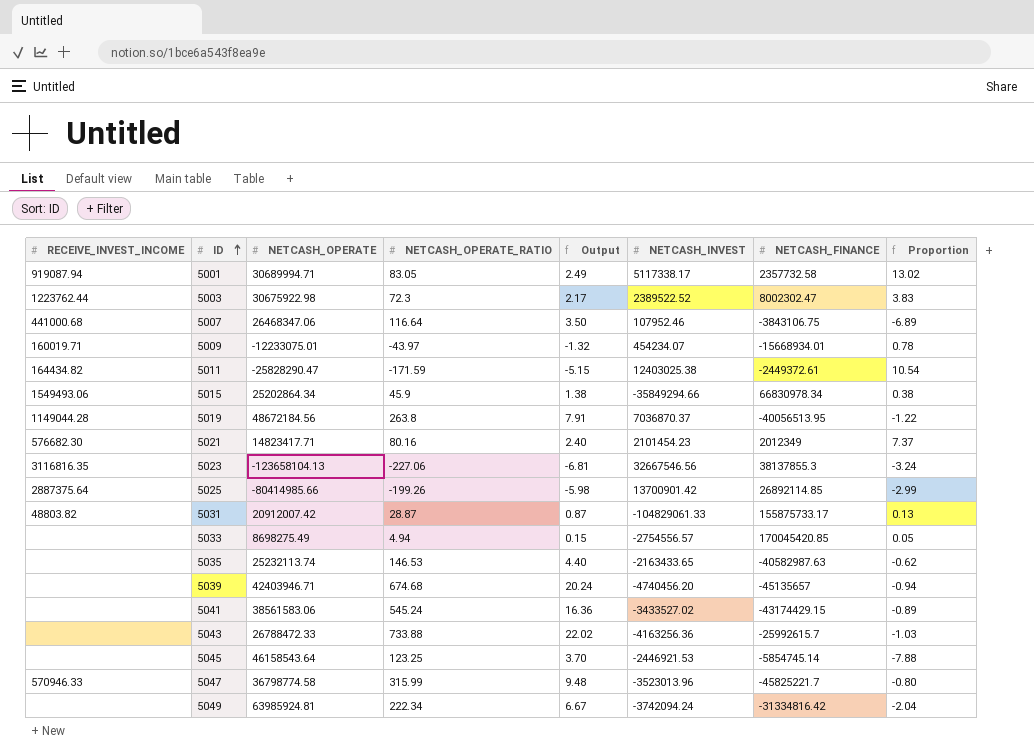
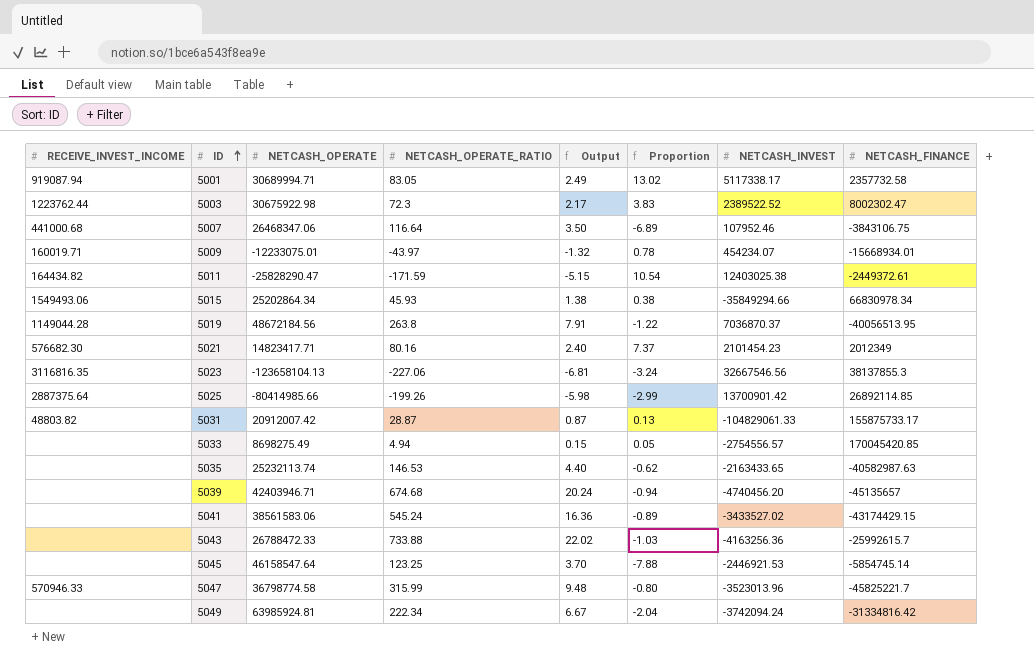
column Proportion | position: 8 -> 6
5015 | NETCASH_OPERATE_RATIO: 45.9 -> 45.93
5045 | NETCASH_OPERATE: 46158543.64 -> 46158547.64

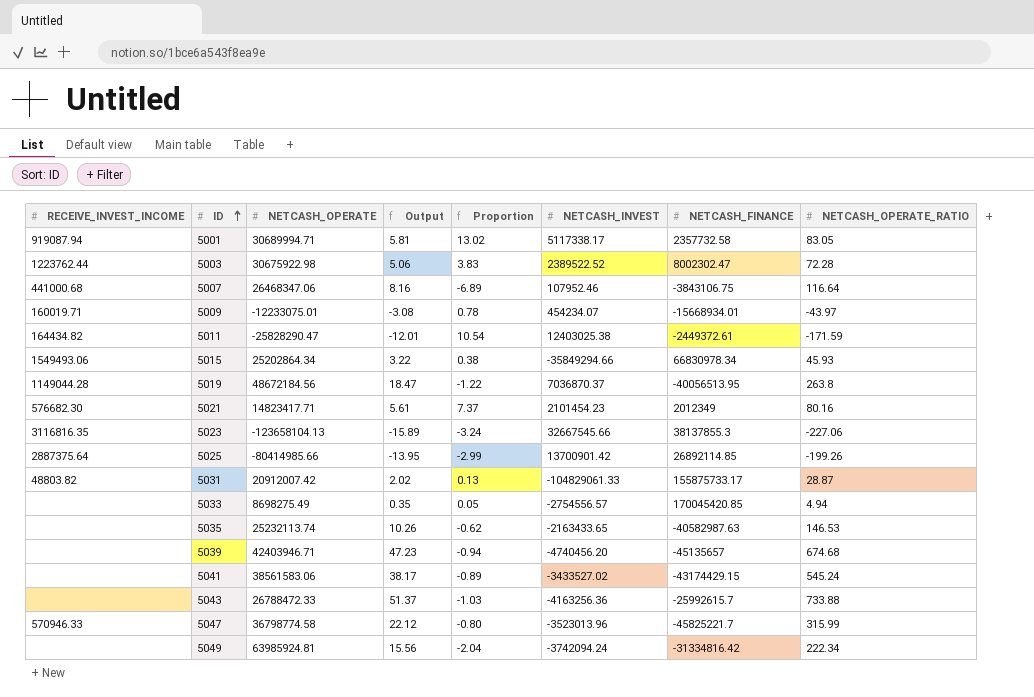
column Output | formula: [NETCASH_OPERATE_RATIO] * 0.03 -> [NETCASH_OPERATE_RATIO] * 0.07
column NETCASH_OPERATE_RATIO | position: 4 -> 8
row 5045: none | 46158547.64 | 123.25 | 3.70 | -7.88 | -2446921.53 | -5854745.14 -> none
5003 | NETCASH_OPERATE_RATIO: 72.3 -> 72.28
5023 | NETCASH_INVEST: 32667546.56 -> 32667545.66

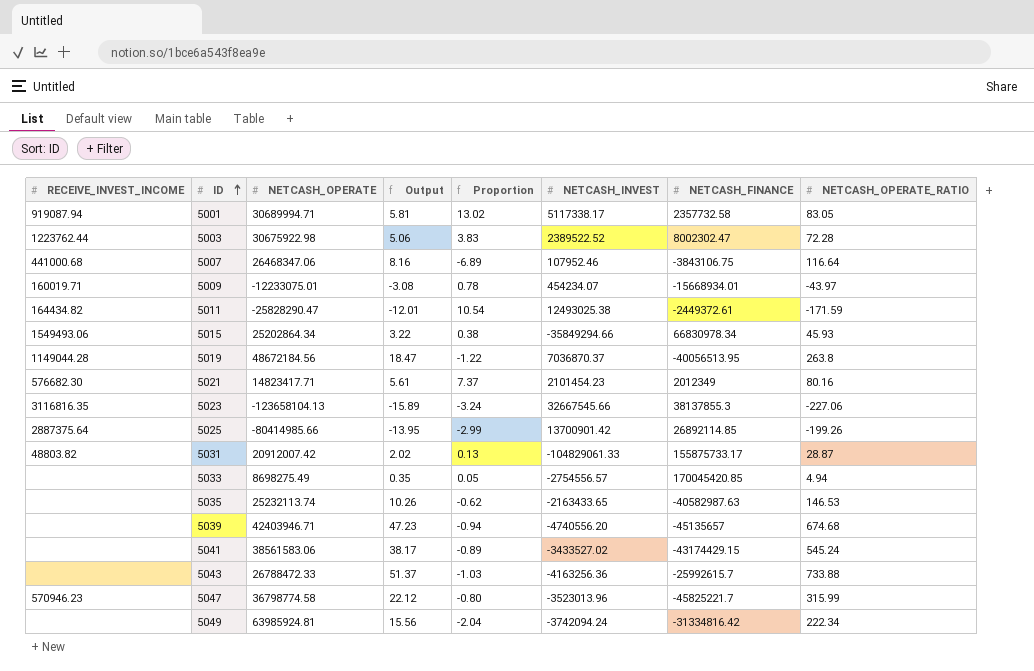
5011 | NETCASH_INVEST: 12403025.38 -> 12493025.38
5039 | NETCASH_INVEST: -4740456.20 -> -4740556.20
5047 | RECEIVE_INVEST_INCOME: 570946.33 -> 570946.23

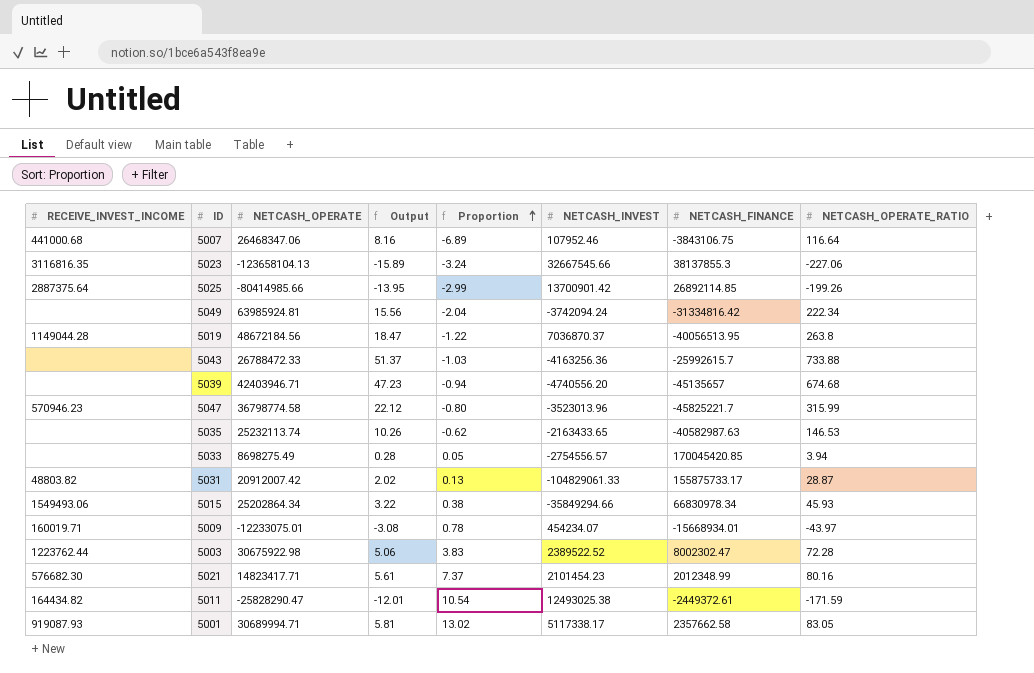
row order: ID ascending -> Proportion ascending
row 5041: none | 38561583.06 | 38.17 | -0.89 | -3433527.02 | -43174429.15 | 545.24 -> none
5033 | Output: 0.35 -> 0.28
5033 | NETCASH_OPERATE_RATIO: 4.94 -> 3.94
5021 | NETCASH_FINANCE: 2012349 -> 2012348.99
5001 | RECEIVE_INVEST_INCOME: 919087.94 -> 919087.93
5001 | NETCASH_FINANCE: 2357732.58 -> 2357662.58

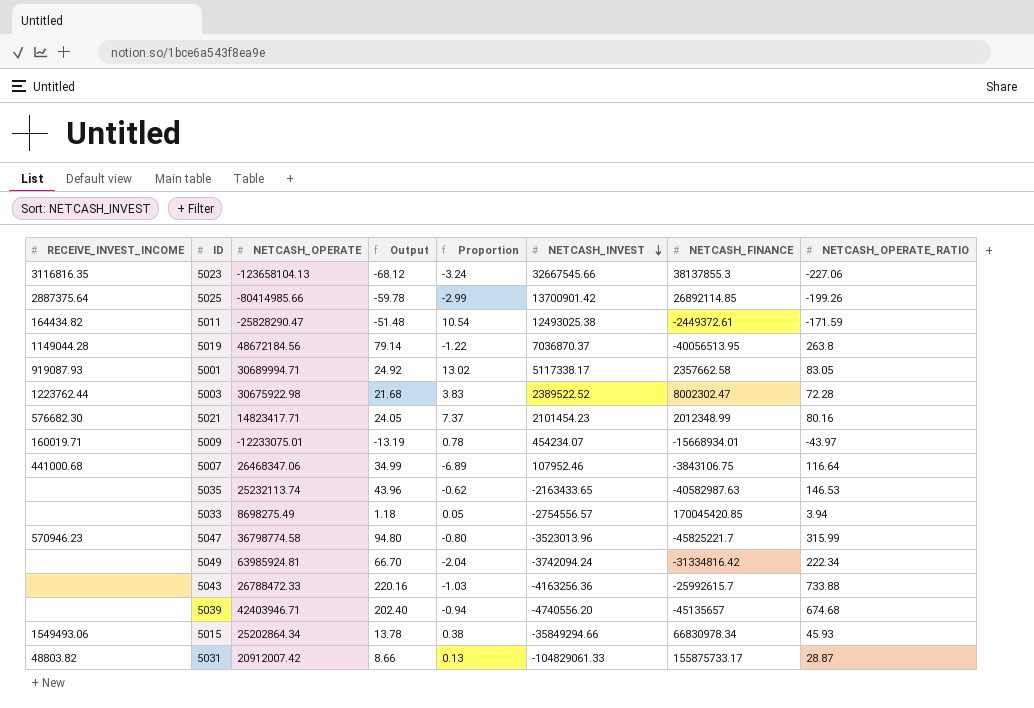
row order: Proportion ascending -> NETCASH_INVEST descending
column Output | formula: [NETCASH_OPERATE_RATIO] * 0.07 -> [NETCASH_OPERATE_RATIO] * 0.3

